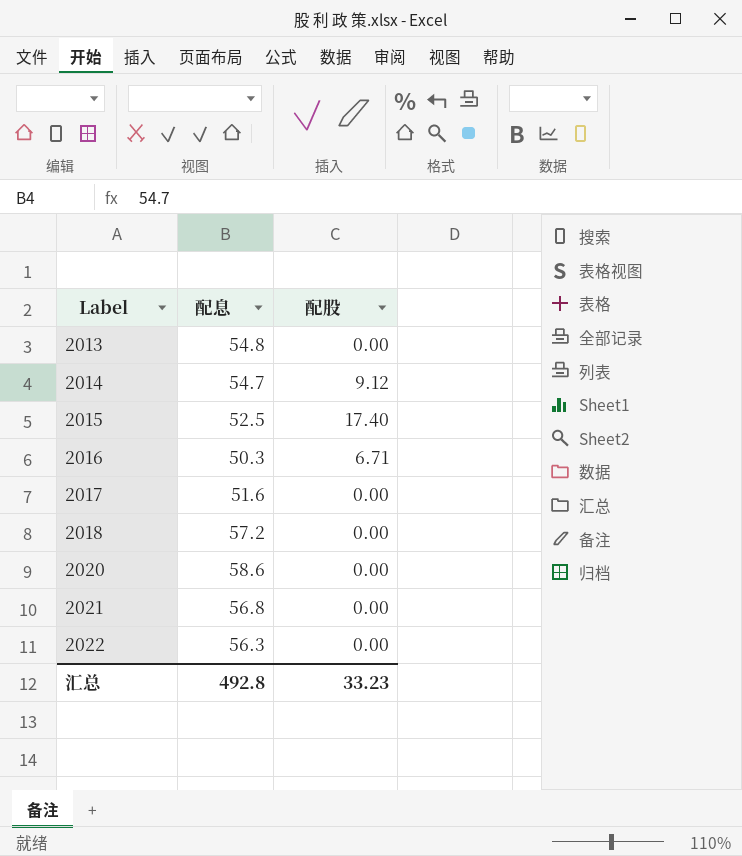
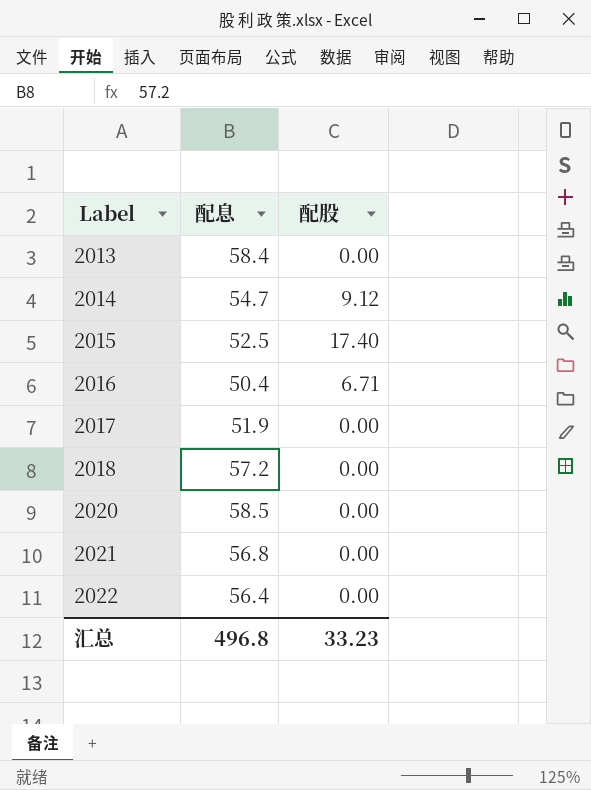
2013 | 配息: 54.8 -> 58.4
2016 | 配息: 50.3 -> 50.4
2017 | 配息: 51.6 -> 51.9
2020 | 配息: 58.6 -> 58.5
2022 | 配息: 56.3 -> 56.4
汇总 | 配息: 492.8 -> 496.8

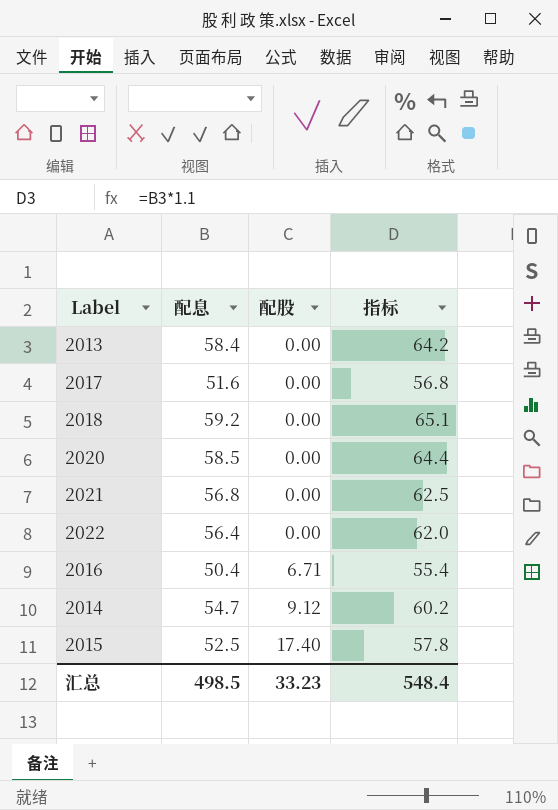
row order: Label ascending -> 配股 ascending
column 指标 | formula: none -> [配息] * 1.1
2017 | 配息: 51.9 -> 51.6
2018 | 配息: 57.2 -> 59.2
汇总 | 配息: 496.8 -> 498.5

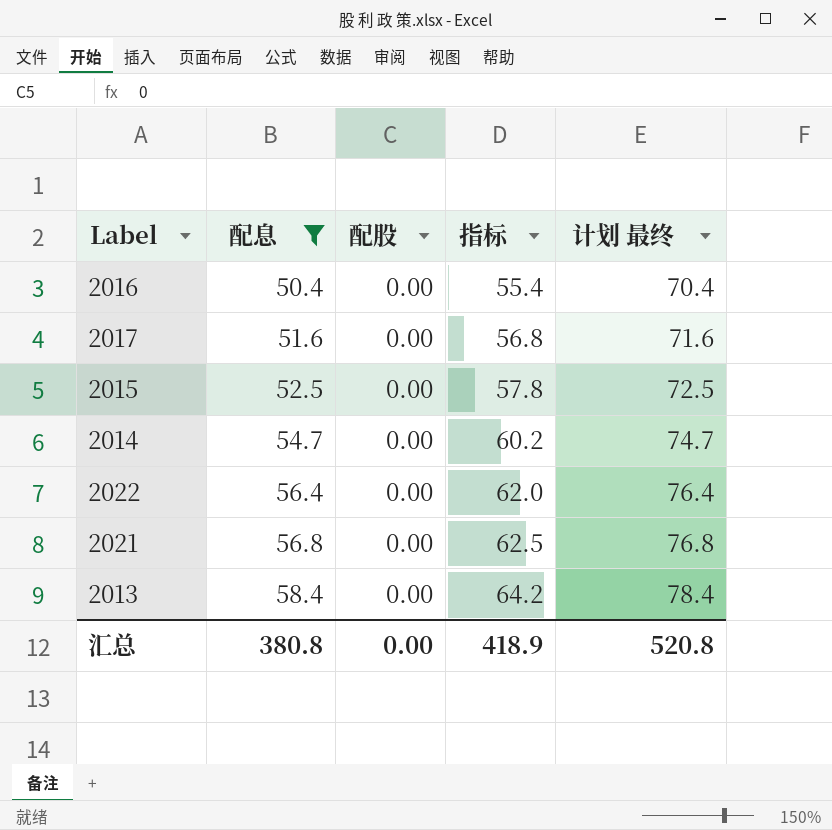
filter: none -> 配息 <= 58.4
row order: 配股 ascending -> 配息 ascending
column 计划 最终 | formula: none -> [配息] + 20
2016 | 配股: 6.71 -> 0.00
2015 | 配股: 17.40 -> 0.00
2014 | 配股: 9.12 -> 0.00
汇总 | 配息: 498.5 -> 380.8
汇总 | 配股: 33.23 -> 0.00
汇总 | 指标: 548.4 -> 418.9

